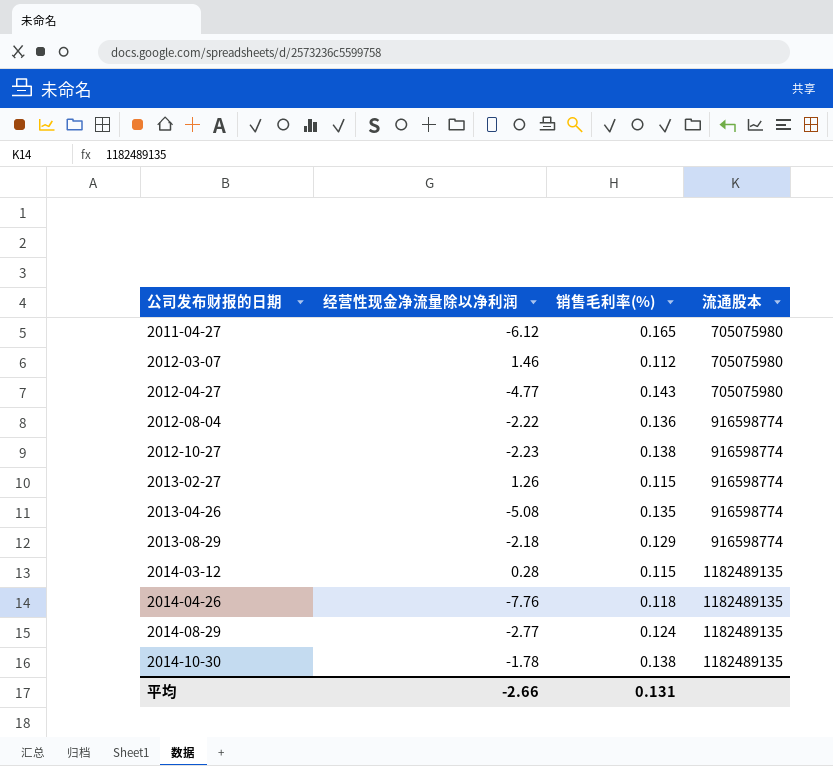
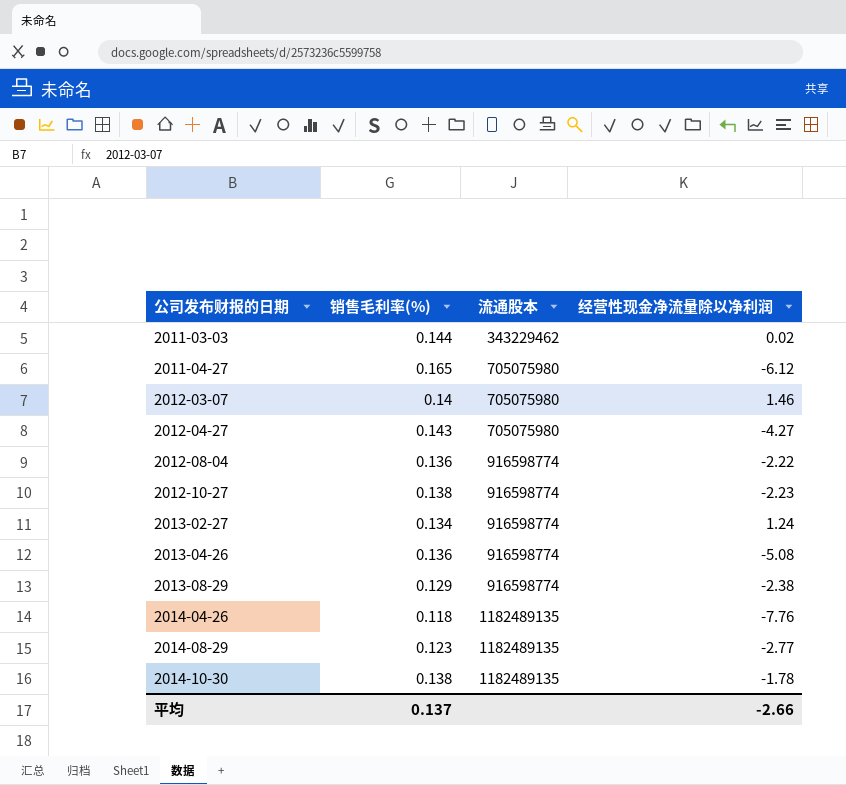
column 经营性现金净流量除以净利润 | position: 2 -> 4
row 2014-03-12: 0.28 | 0.115 | 1182489135 -> none
row 2011-03-03: none -> 0.144 | 343229462 | 0.02
2012-03-07 | 销售毛利率(%): 0.112 -> 0.14
2012-04-27 | 经营性现金净流量除以净利润: -4.77 -> -4.27
2013-02-27 | 销售毛利率(%): 0.115 -> 0.134
2013-02-27 | 经营性现金净流量除以净利润: 1.26 -> 1.24
2013-04-26 | 销售毛利率(%): 0.135 -> 0.136
2013-08-29 | 经营性现金净流量除以净利润: -2.18 -> -2.38
2014-08-29 | 销售毛利率(%): 0.124 -> 0.123
平均 | 销售毛利率(%): 0.131 -> 0.137

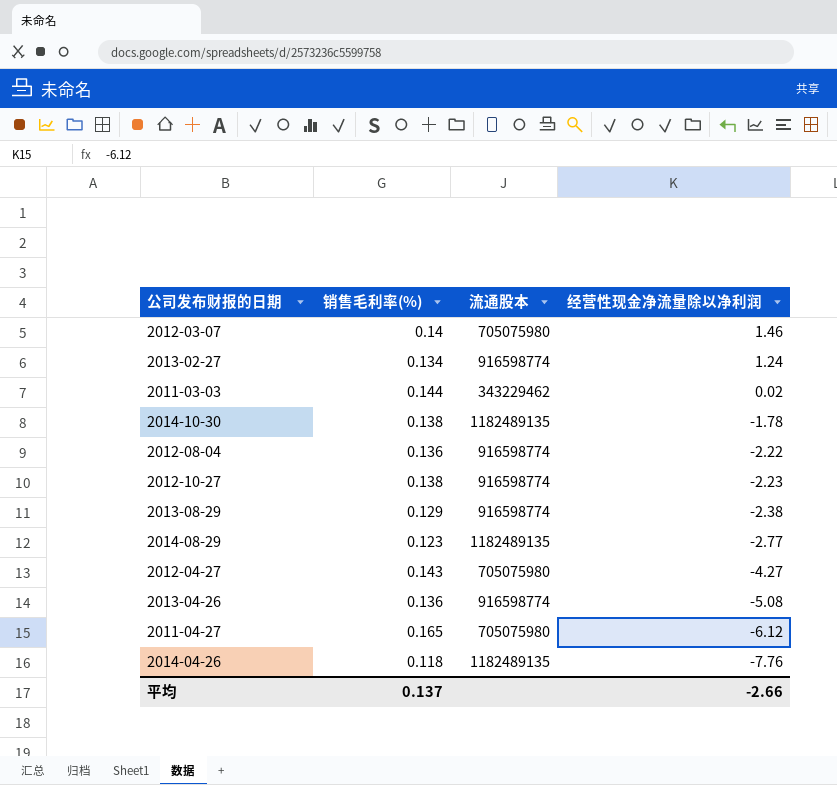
row order: 公司发布财报的日期 ascending -> 经营性现金净流量除以净利润 descending

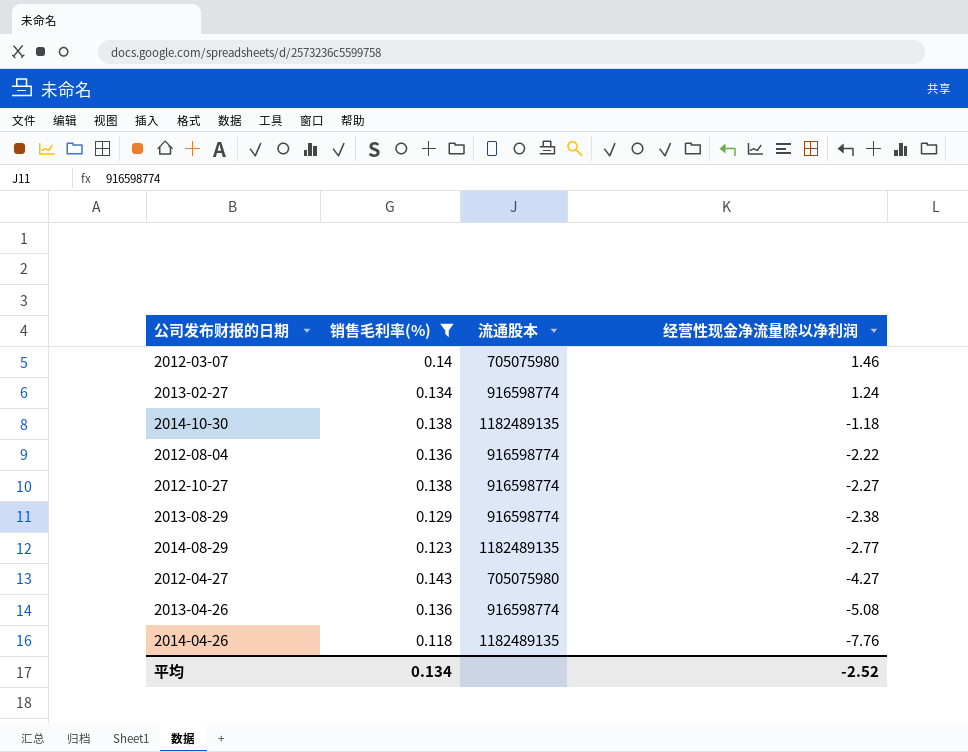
filter: none -> 销售毛利率(%) <= 0.143
2014-10-30 | 经营性现金净流量除以净利润: -1.78 -> -1.18
2012-10-27 | 经营性现金净流量除以净利润: -2.23 -> -2.27
平均 | 销售毛利率(%): 0.137 -> 0.134
平均 | 经营性现金净流量除以净利润: -2.66 -> -2.52

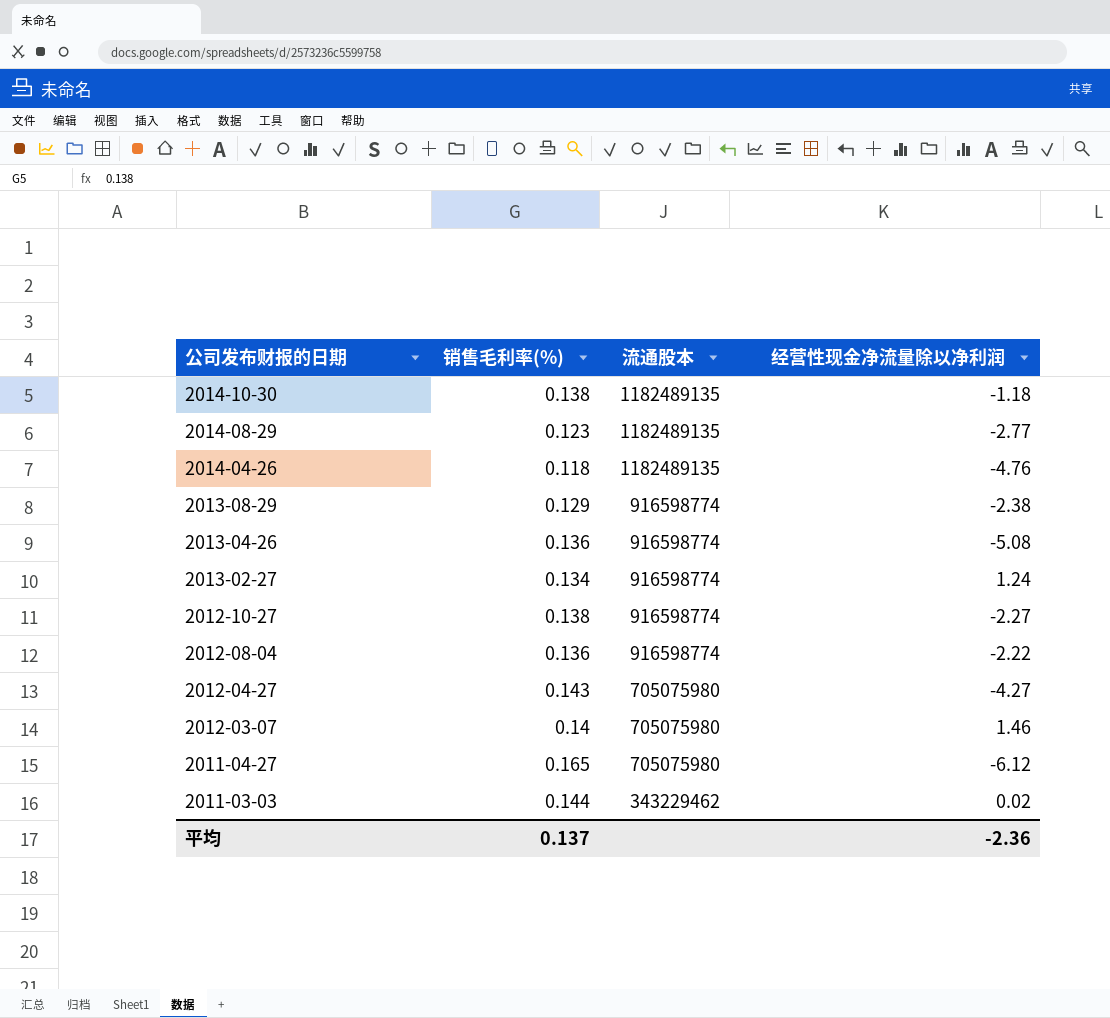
filter: 销售毛利率(%) <= 0.143 -> none
row order: 经营性现金净流量除以净利润 descending -> 公司发布财报的日期 descending
2014-04-26 | 经营性现金净流量除以净利润: -7.76 -> -4.76
平均 | 销售毛利率(%): 0.134 -> 0.137
平均 | 经营性现金净流量除以净利润: -2.52 -> -2.36

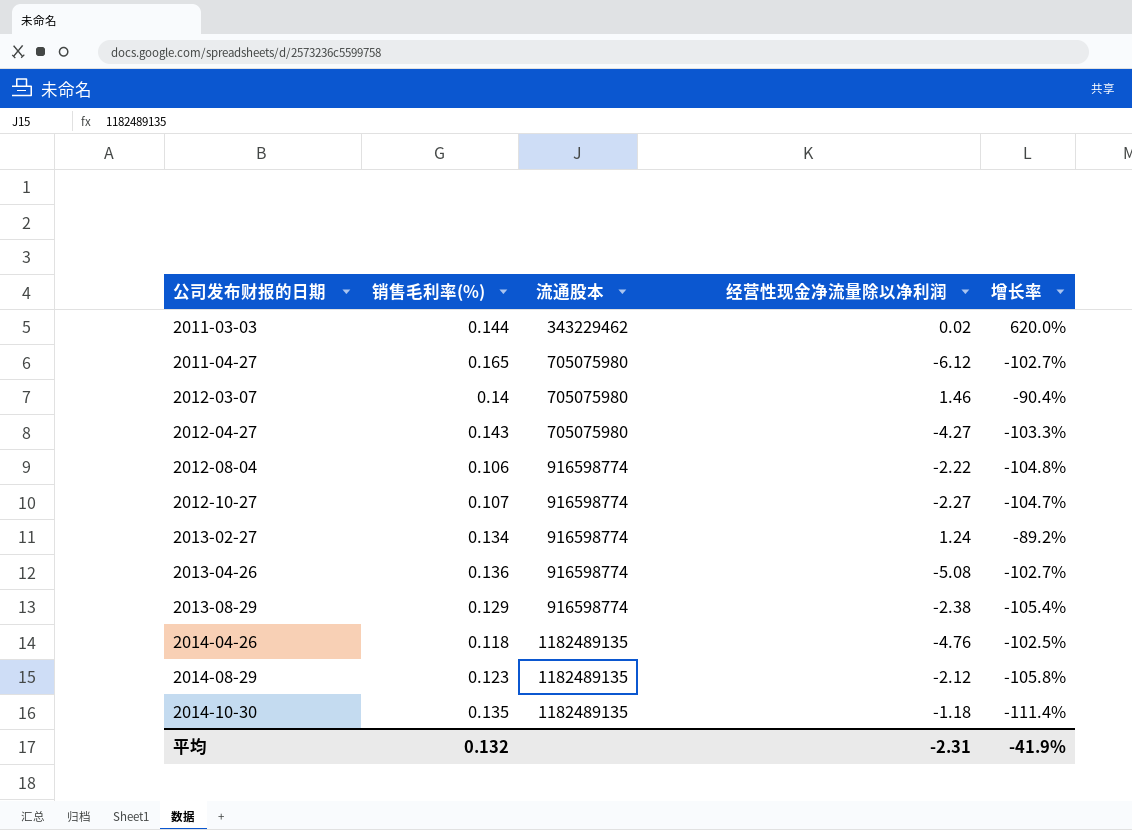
row order: 公司发布财报的日期 descending -> 公司发布财报的日期 ascending
column 增长率 | formula: none -> ([销售毛利率(%)] - [经营性现金净流量除以净利润]) / [经营性现金净流量除以净利润]
2012-08-04 | 销售毛利率(%): 0.136 -> 0.106
2012-10-27 | 销售毛利率(%): 0.138 -> 0.107
2014-08-29 | 经营性现金净流量除以净利润: -2.77 -> -2.12
2014-10-30 | 销售毛利率(%): 0.138 -> 0.135
平均 | 销售毛利率(%): 0.137 -> 0.132
平均 | 经营性现金净流量除以净利润: -2.36 -> -2.31

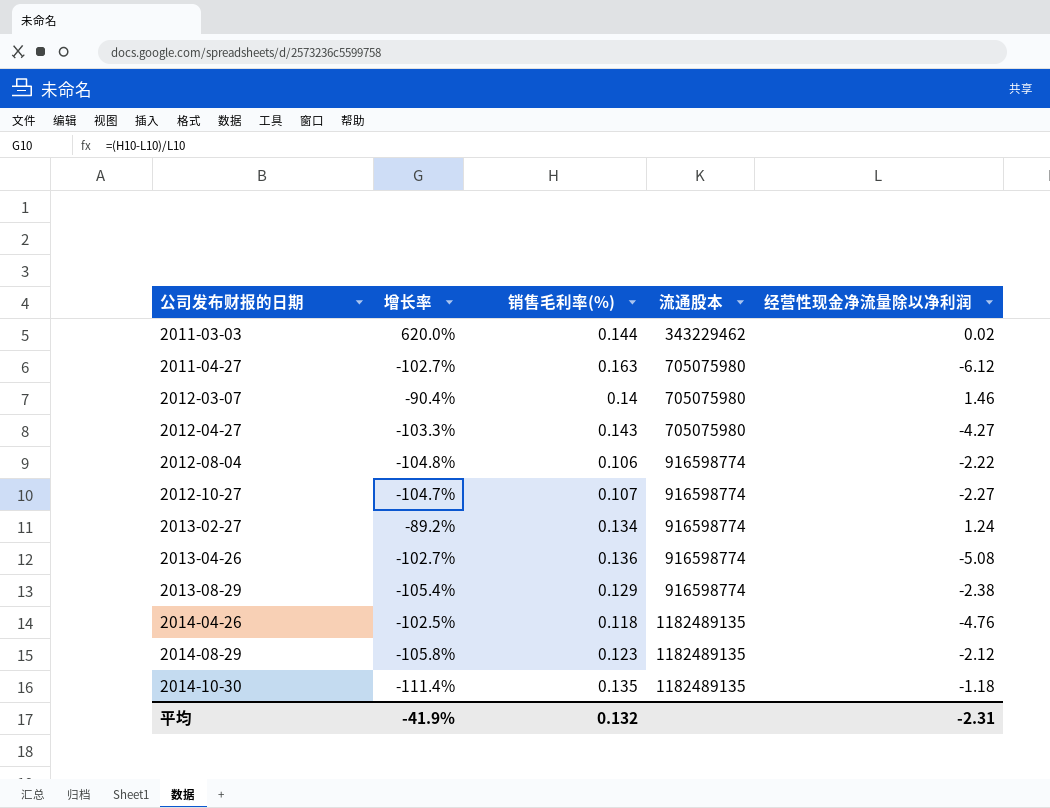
column 增长率 | position: 5 -> 2
2011-04-27 | 销售毛利率(%): 0.165 -> 0.163

